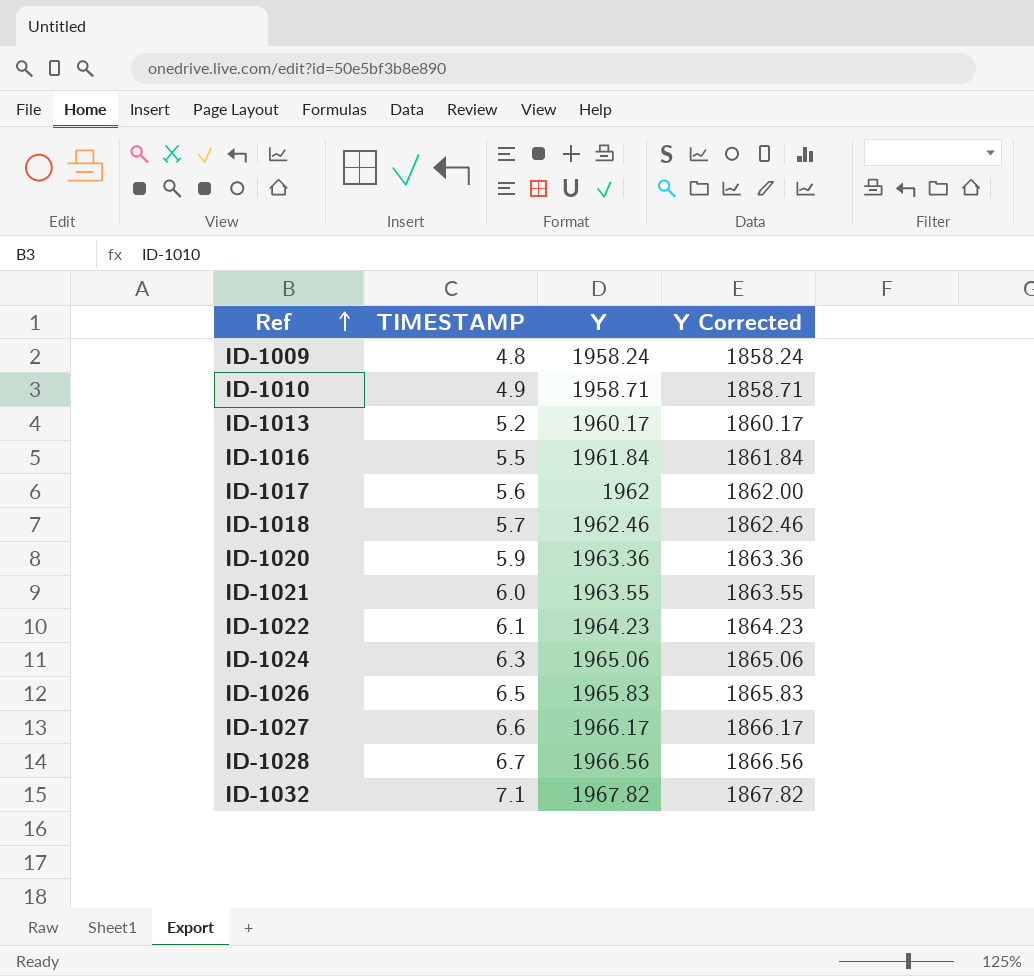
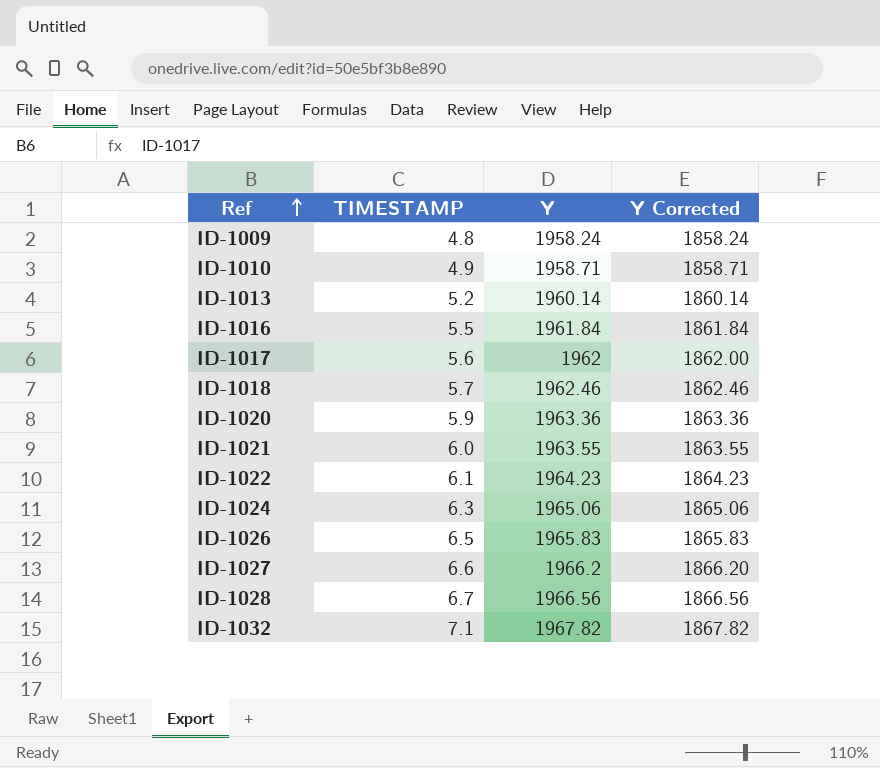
ID-1013 | Y: 1960.17 -> 1960.14
ID-1013 | Y Corrected: 1860.17 -> 1860.14
ID-1027 | Y: 1966.17 -> 1966.2
ID-1027 | Y Corrected: 1866.17 -> 1866.20

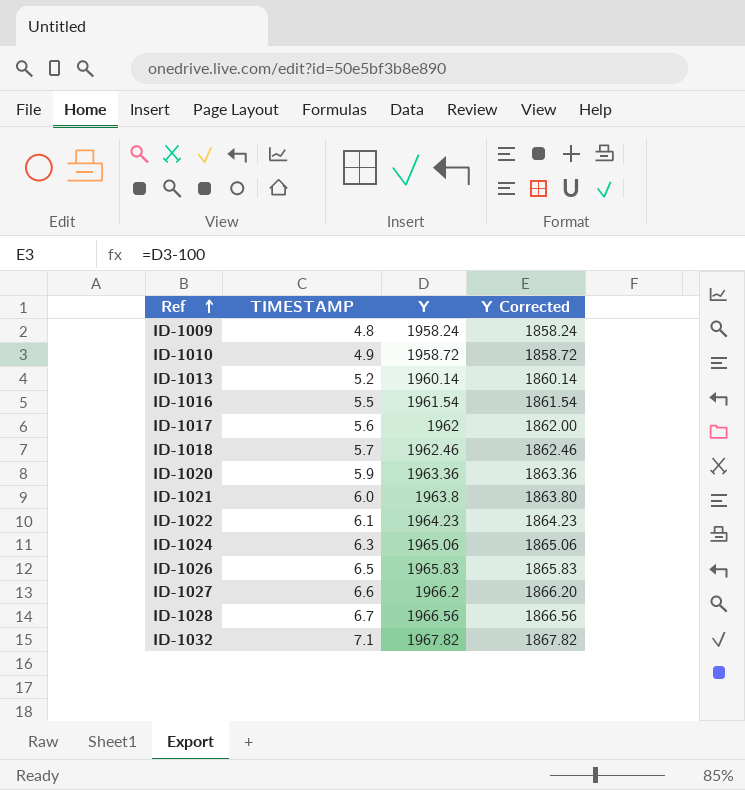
ID-1010 | Y: 1958.71 -> 1958.72
ID-1010 | Y Corrected: 1858.71 -> 1858.72
ID-1016 | Y: 1961.84 -> 1961.54
ID-1016 | Y Corrected: 1861.84 -> 1861.54
ID-1021 | Y: 1963.55 -> 1963.8
ID-1021 | Y Corrected: 1863.55 -> 1863.80

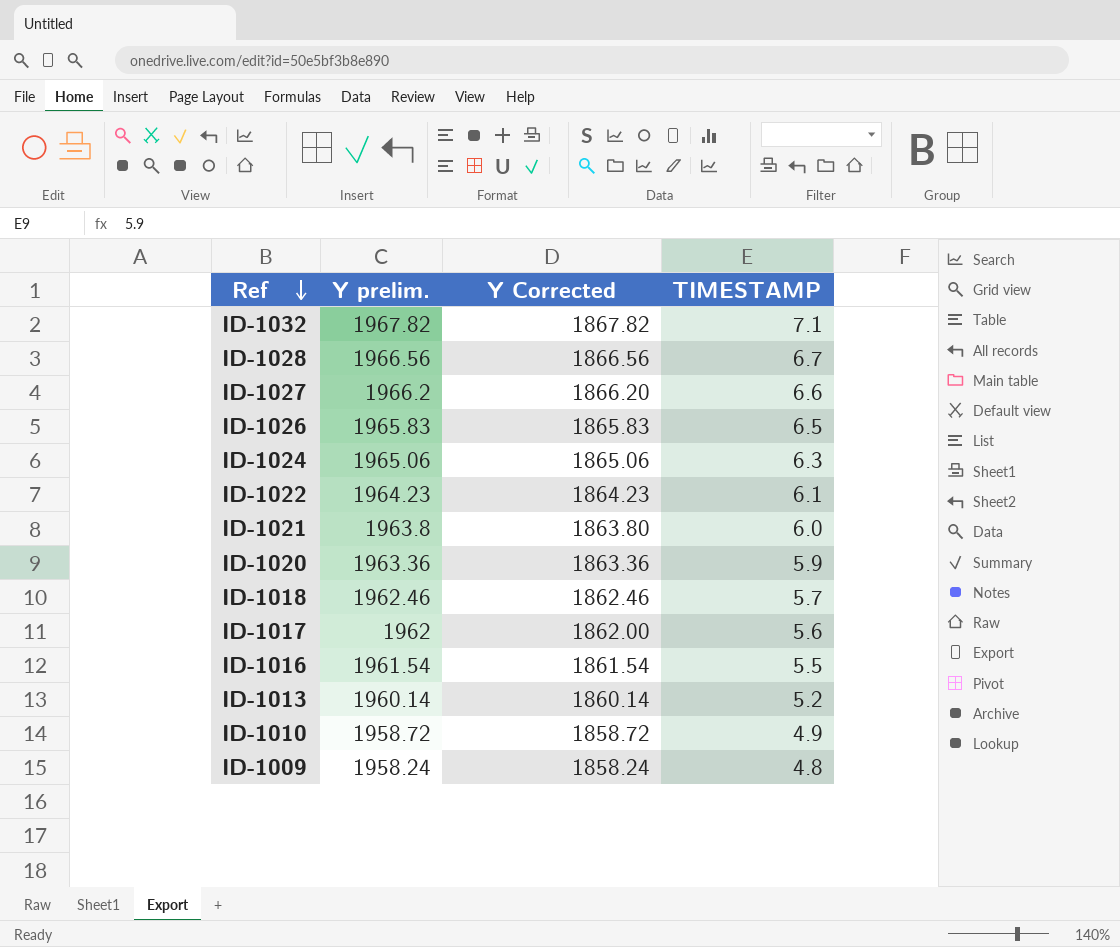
row order: Ref ascending -> Ref descending
column name: Y -> Y prelim.
column TIMESTAMP | position: 2 -> 4

